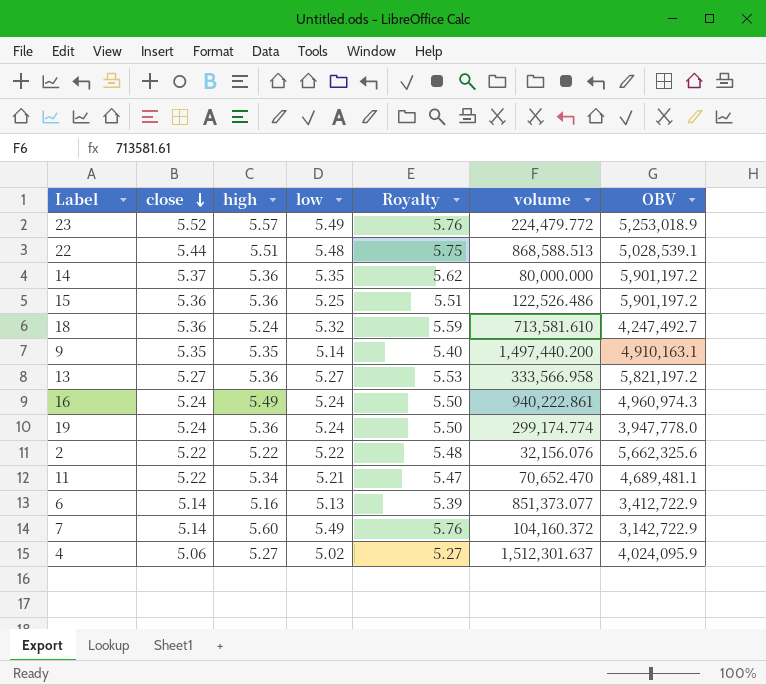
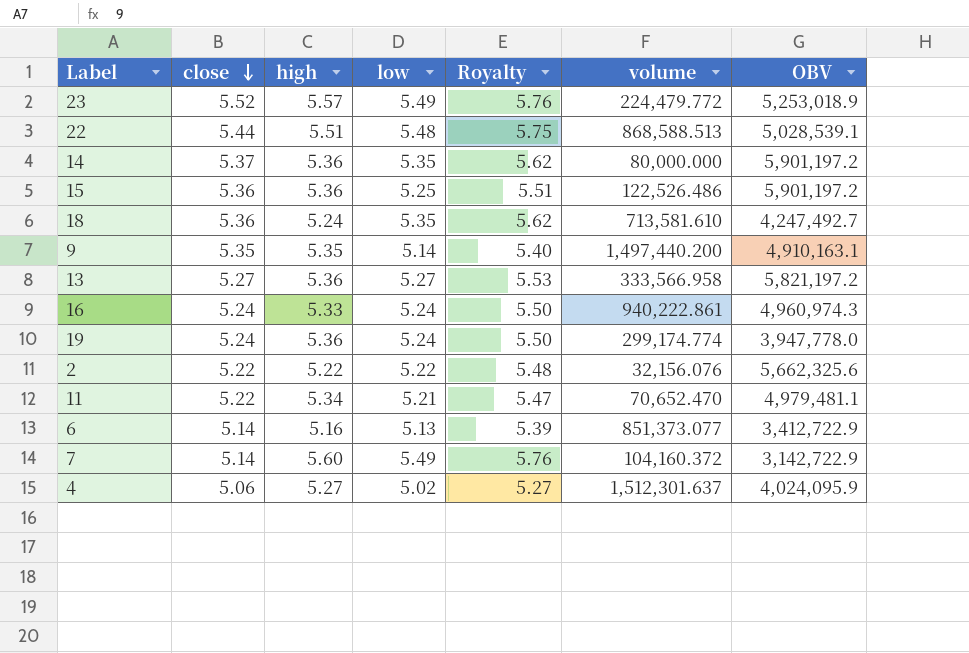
18 | low: 5.32 -> 5.35
18 | Royalty: 5.59 -> 5.62
16 | high: 5.49 -> 5.33
11 | OBV: 4,689,481.1 -> 4,979,481.1

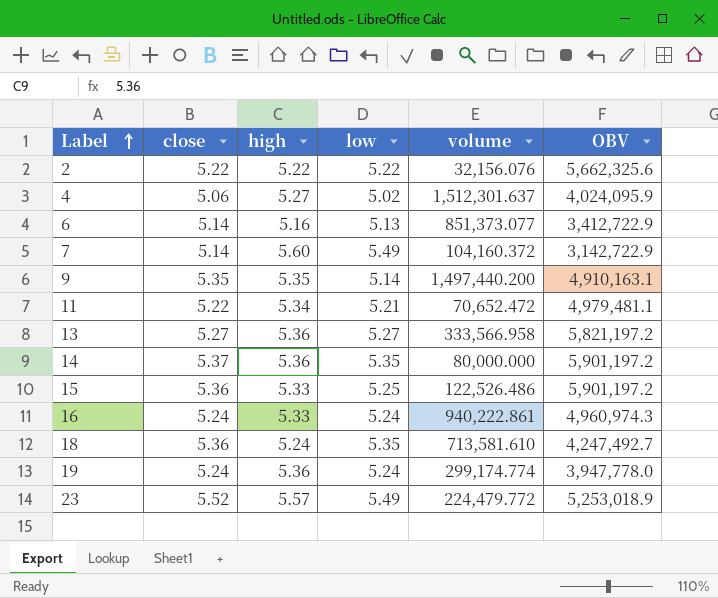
row order: close descending -> Label ascending
column Royalty | formula: [low] * 1.05 -> none
row 22: 5.44 | 5.51 | 5.48 | 5.75 | 868,588.513 | 5,028,539.1 -> none
11 | volume: 70,652.470 -> 70,652.472
15 | high: 5.36 -> 5.33

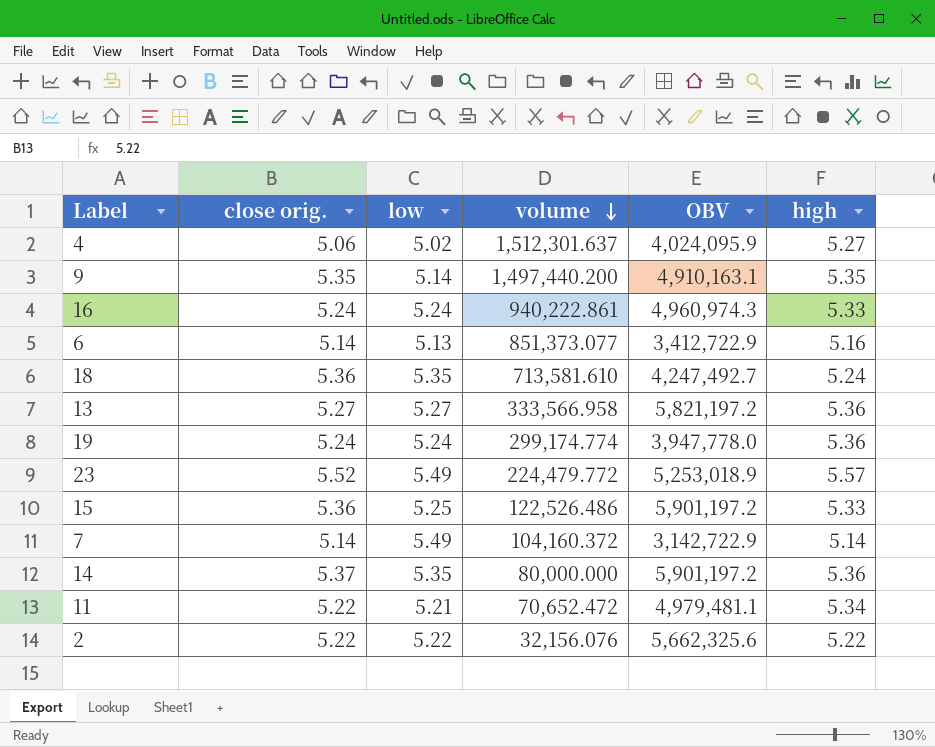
row order: Label ascending -> volume descending
column name: close -> close orig.
column high | position: 3 -> 6
7 | high: 5.60 -> 5.14

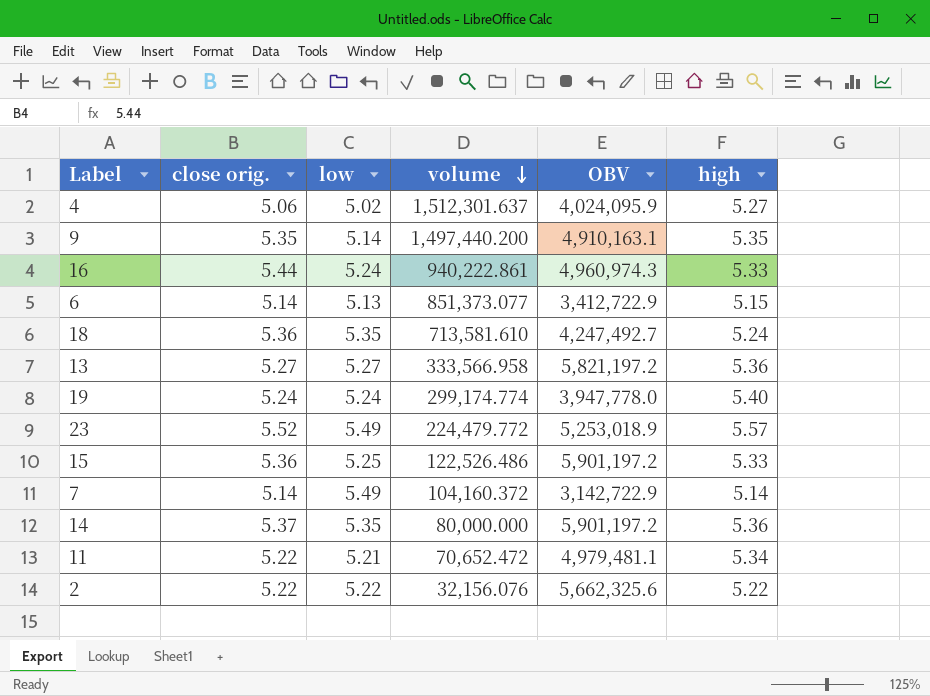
16 | close orig.: 5.24 -> 5.44
6 | high: 5.16 -> 5.15
19 | high: 5.36 -> 5.40

